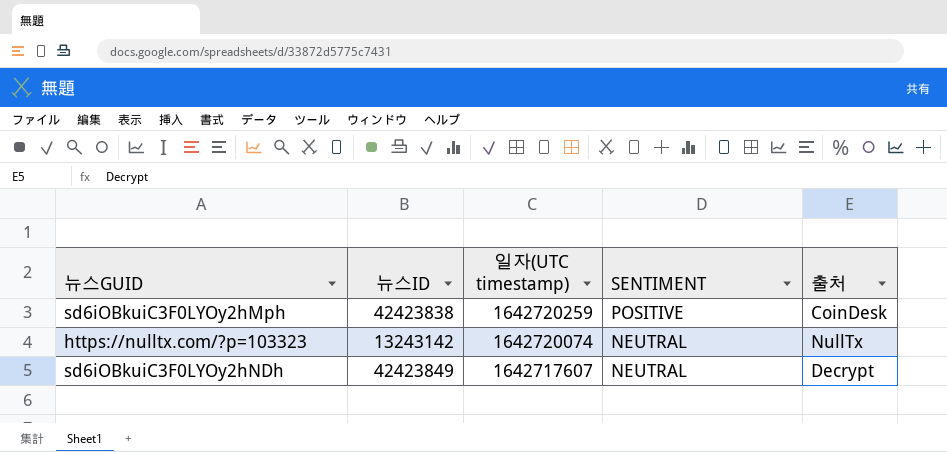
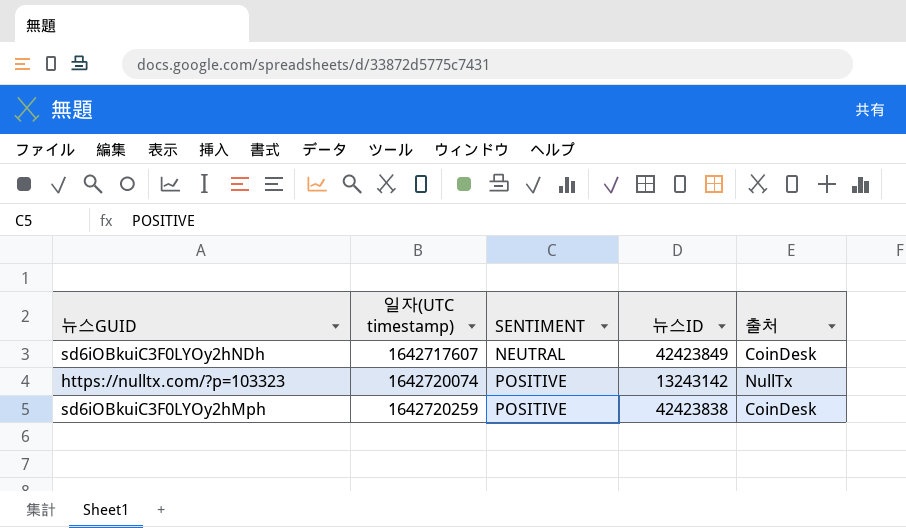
row order: 일자(UTC timestamp) descending -> 일자(UTC timestamp) ascending
column 뉴스ID | position: 2 -> 4
sd6iOBkuiC3F0LYOy2hNDh | 출처: Decrypt -> CoinDesk
https://nulltx.com/?p=103323 | SENTIMENT: NEUTRAL -> POSITIVE

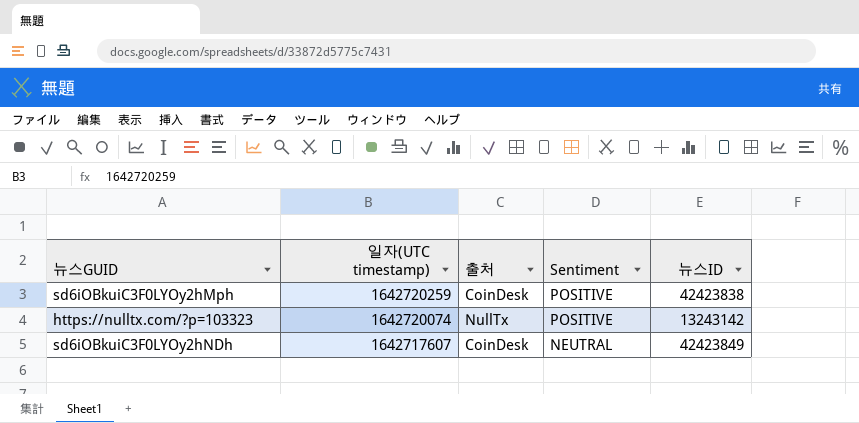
row order: 일자(UTC timestamp) ascending -> 일자(UTC timestamp) descending
column 출처 | position: 5 -> 3
column name: SENTIMENT -> Sentiment

